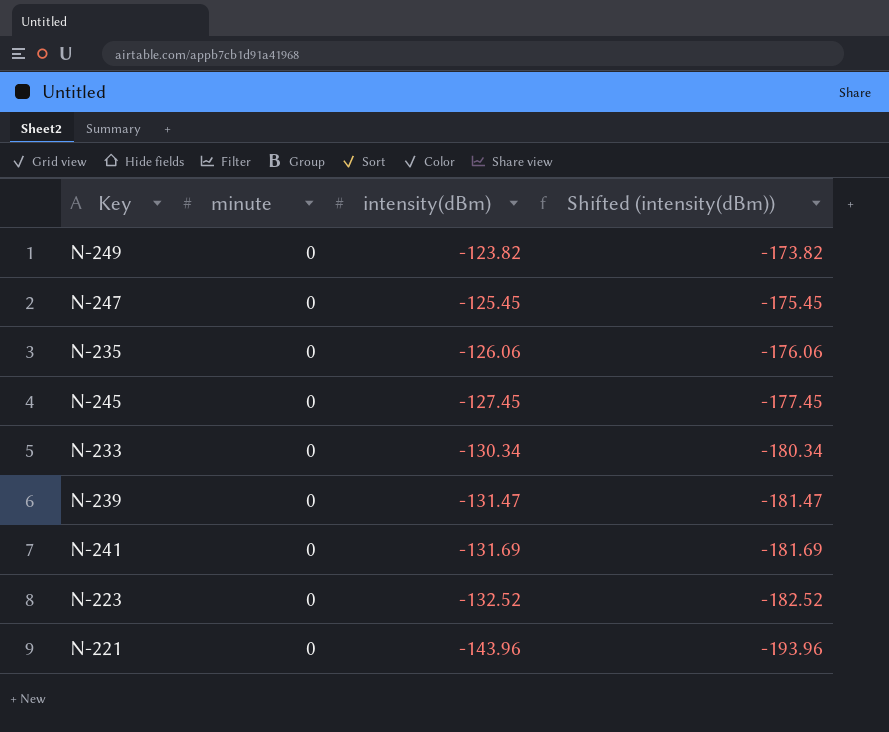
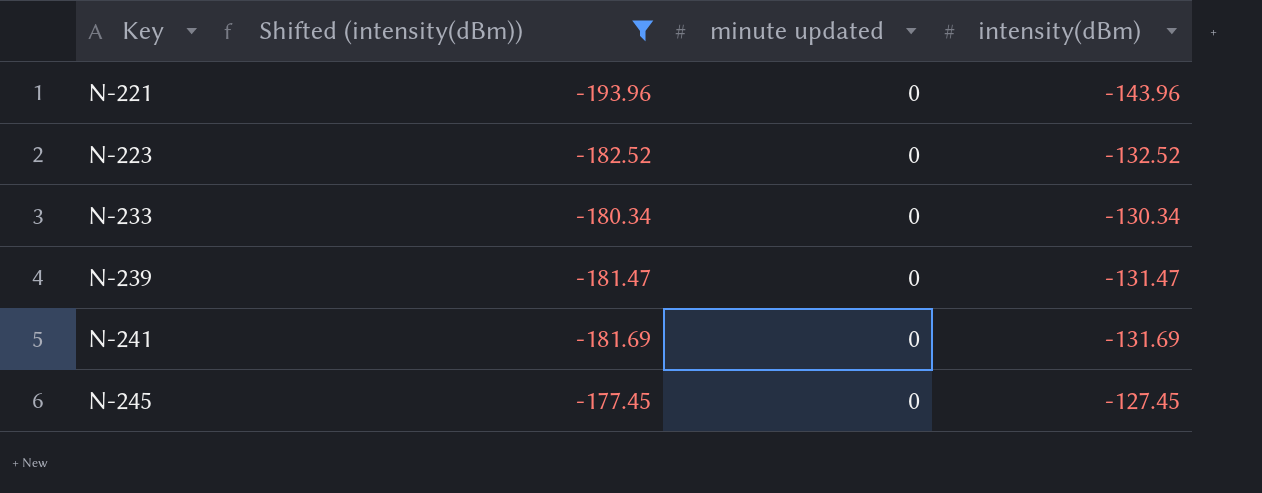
filter: none -> Shifted (intensity(dBm)) <= -177.45
row order: intensity(dBm) descending -> Key ascending
column Shifted (intensity(dBm)) | position: 4 -> 2
column name: minute -> minute updated

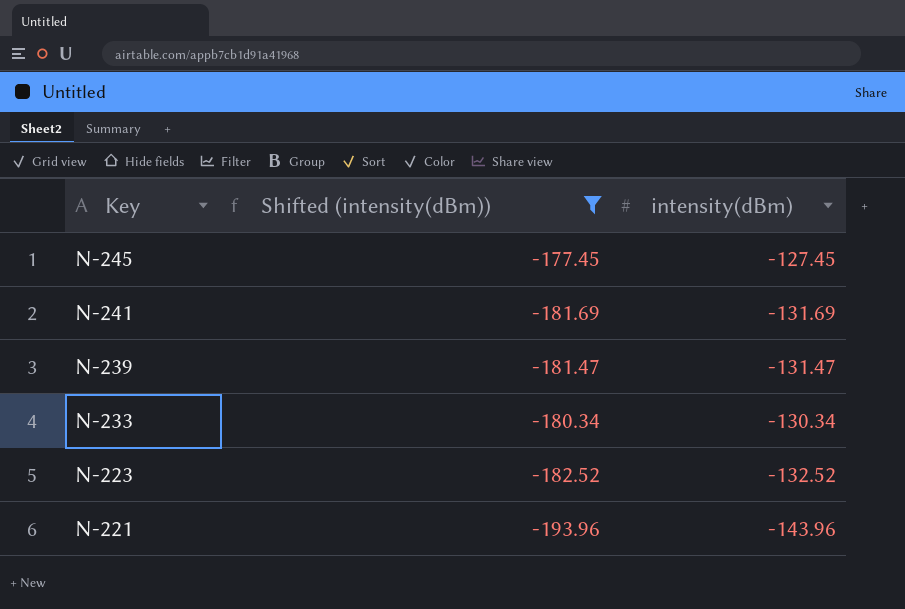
row order: Key ascending -> Key descending
column minute updated | position: 3 -> none

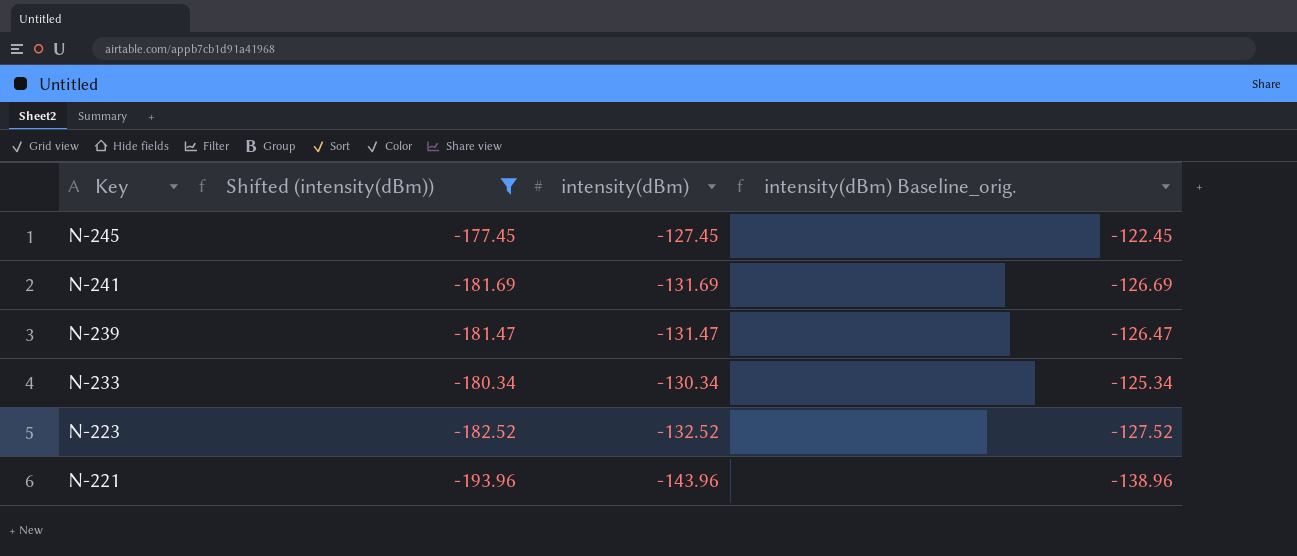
column intensity(dBm) Baseline_orig. | formula: none -> [intensity(dBm)] + 5

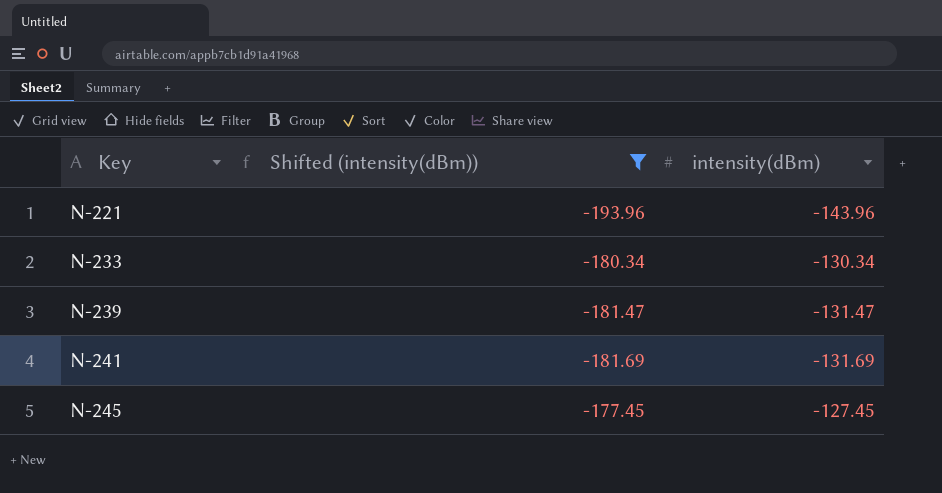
row order: Key descending -> Key ascending
column intensity(dBm) Baseline_orig. | formula: [intensity(dBm)] + 5 -> none
row N-223: -182.52 | -132.52 | -127.52 -> none

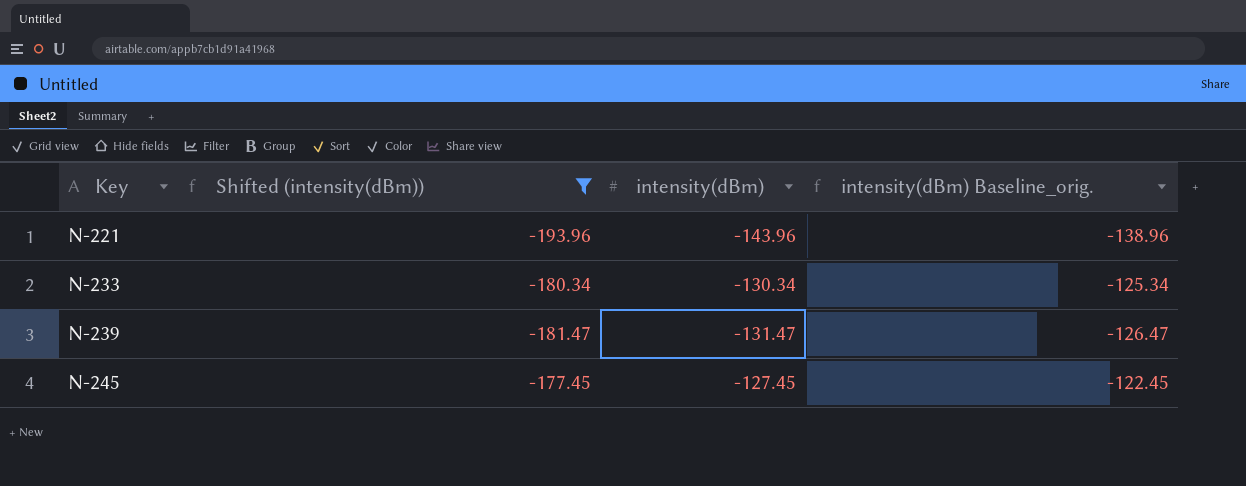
column intensity(dBm) Baseline_orig. | formula: none -> [intensity(dBm)] + 5
row N-241: -181.69 | -131.69 -> none

